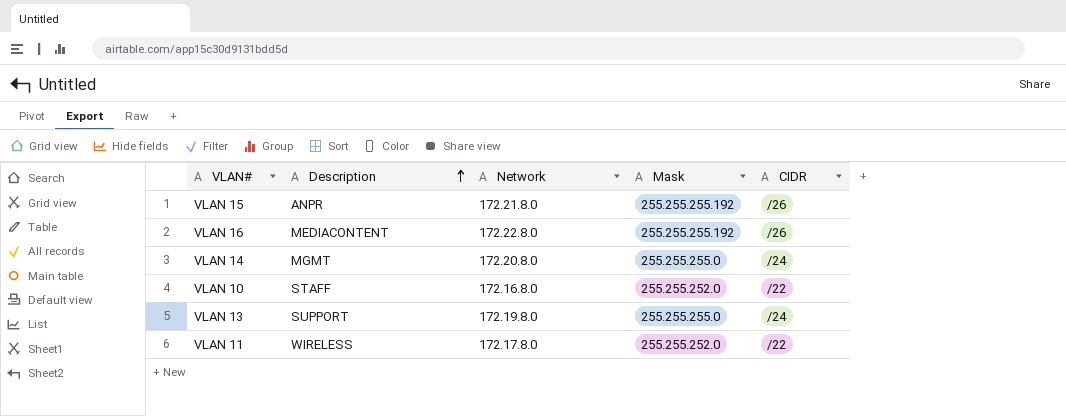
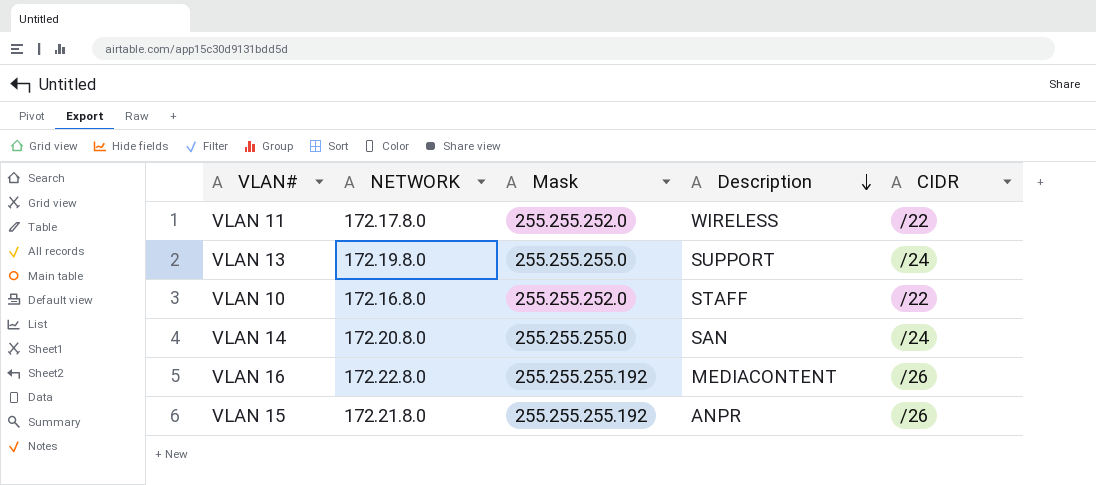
row order: Description ascending -> Description descending
column name: Network -> NETWORK
column Description | position: 2 -> 4
VLAN 14 | Description: MGMT -> SAN

